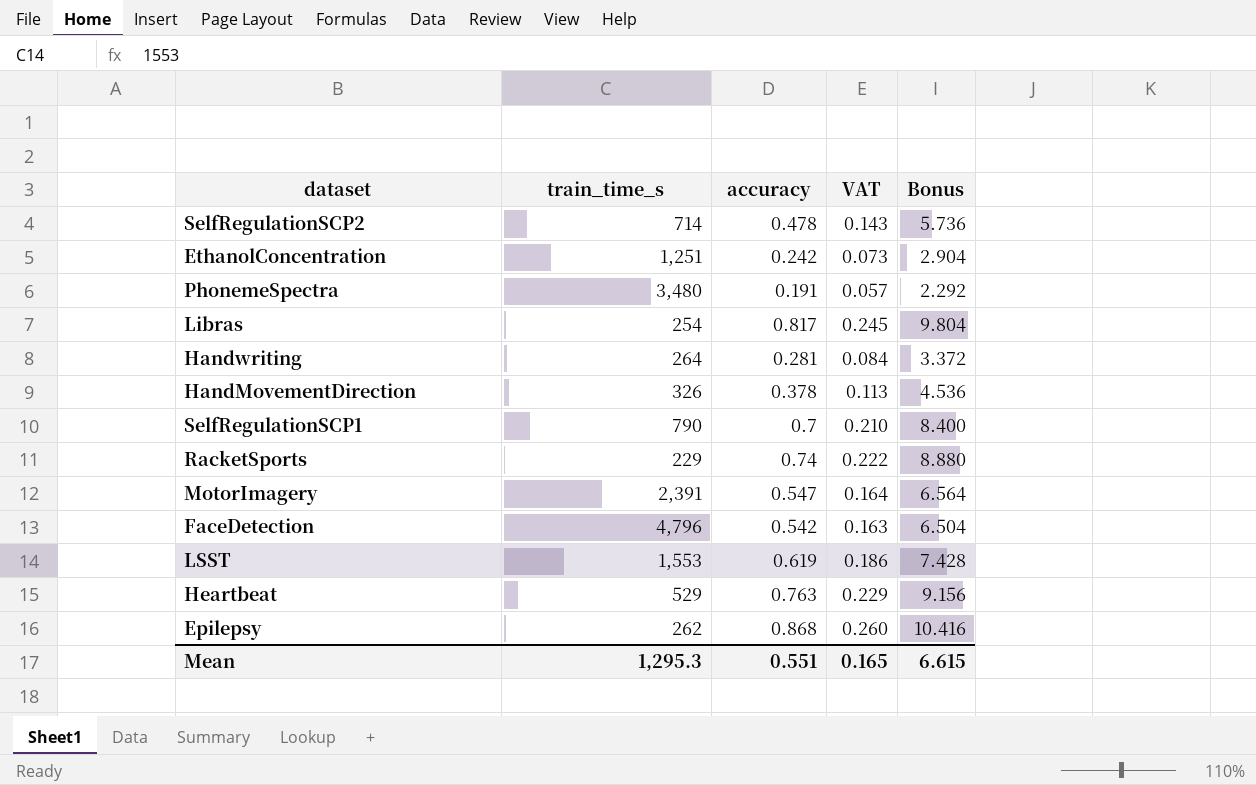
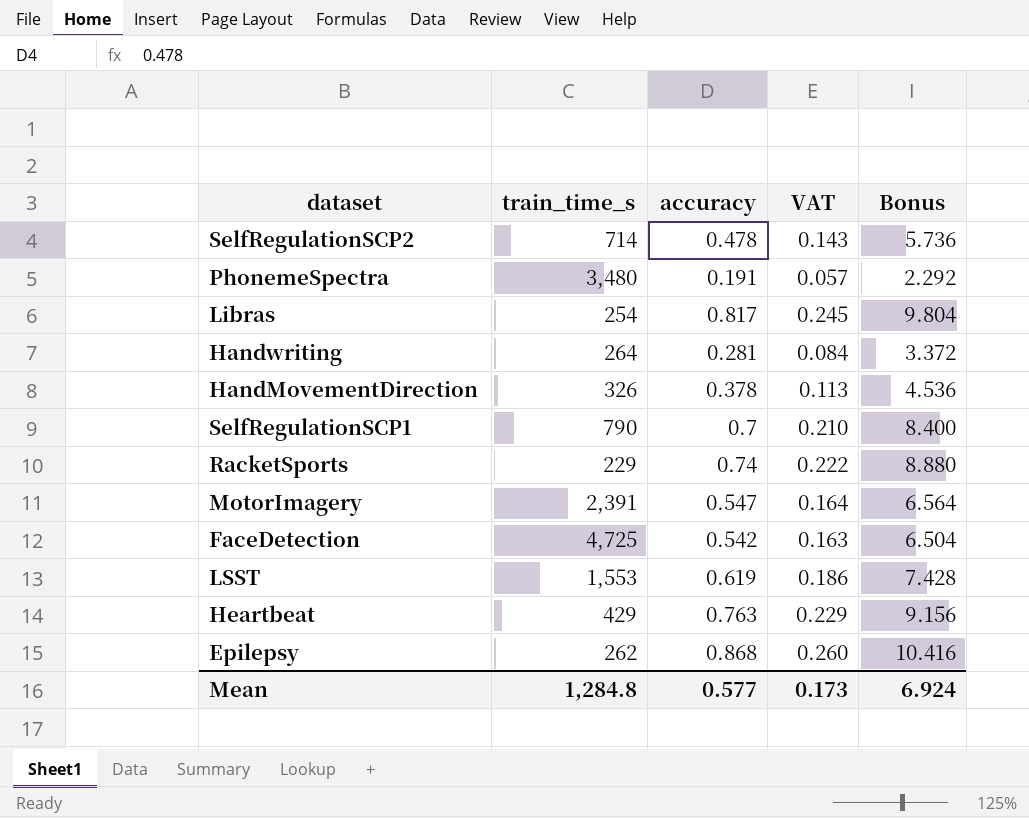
row EthanolConcentration: 1,251 | 0.242 | 0.073 | 2.904 -> none
FaceDetection | train_time_s: 4,796 -> 4,725
Heartbeat | train_time_s: 529 -> 429
Mean | train_time_s: 1,295.3 -> 1,284.8
Mean | accuracy: 0.551 -> 0.577
Mean | VAT: 0.165 -> 0.173
Mean | Bonus: 6.615 -> 6.924

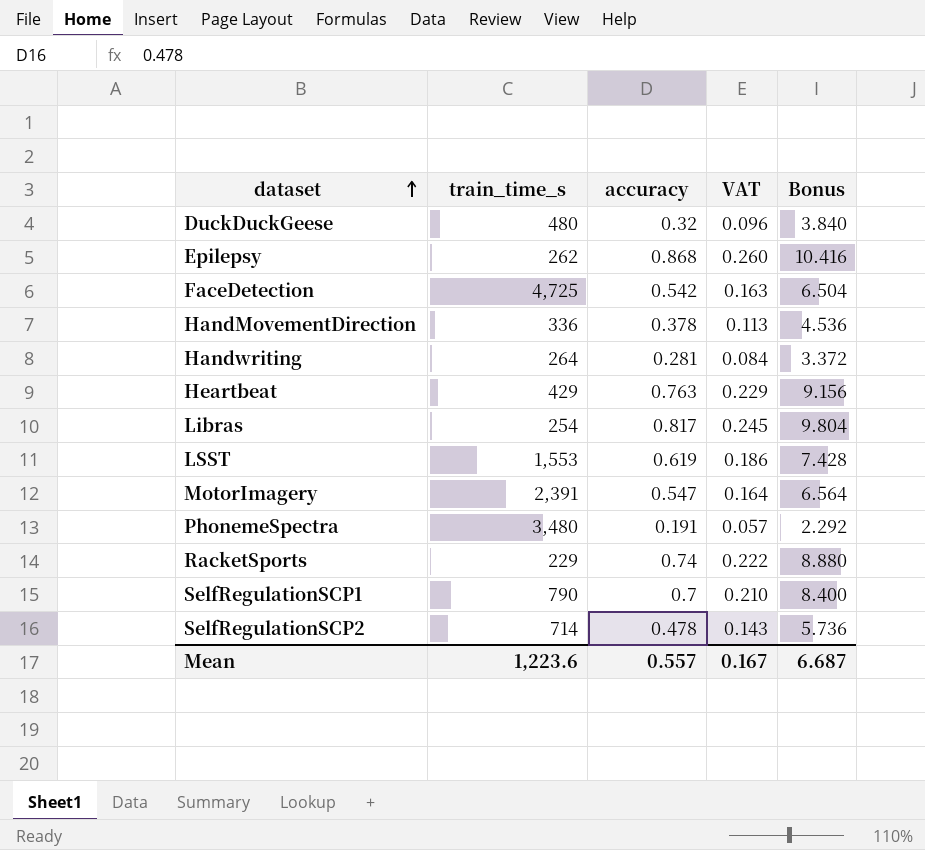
row order: none -> dataset ascending
row DuckDuckGeese: none -> 480 | 0.32 | 0.096 | 3.840
HandMovementDirection | train_time_s: 326 -> 336
Mean | train_time_s: 1,284.8 -> 1,223.6
Mean | accuracy: 0.577 -> 0.557
Mean | VAT: 0.173 -> 0.167
Mean | Bonus: 6.924 -> 6.687

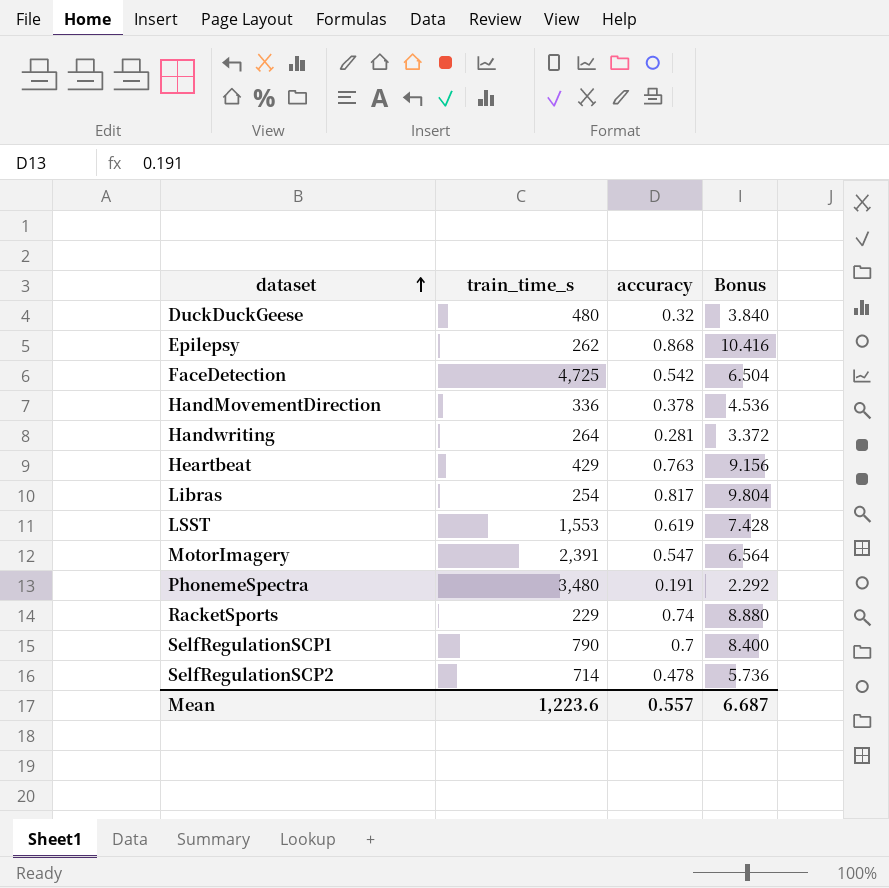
column VAT | formula: [accuracy] * 0.3 -> none

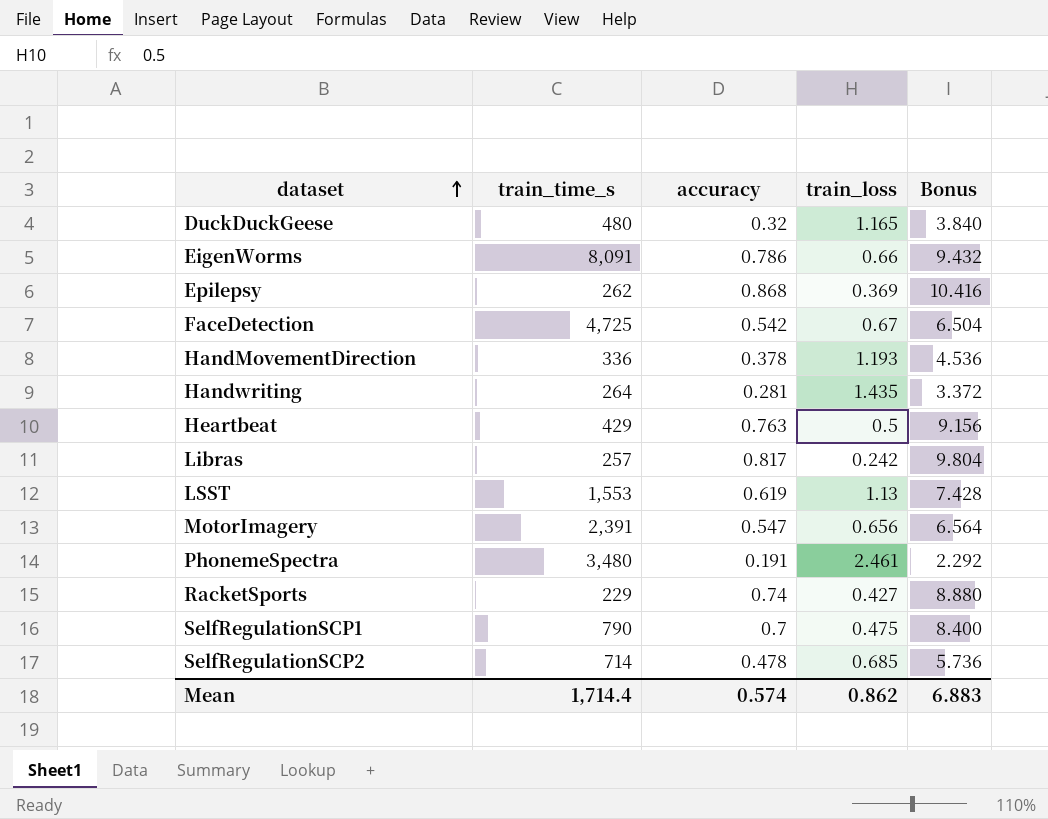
column train_loss | position: none -> 4
row EigenWorms: none -> 8,091 | 0.786 | 0.66 | 9.432
Libras | train_time_s: 254 -> 257
Mean | train_time_s: 1,223.6 -> 1,714.4
Mean | accuracy: 0.557 -> 0.574
Mean | Bonus: 6.687 -> 6.883

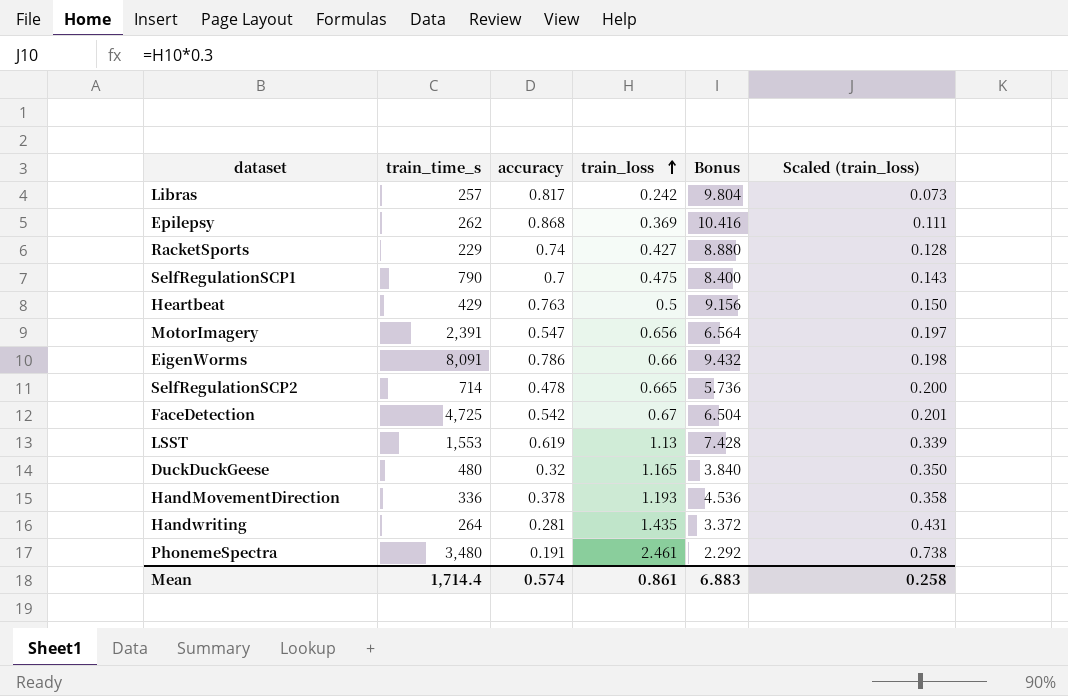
row order: dataset ascending -> train_loss ascending
column Scaled (train_loss) | formula: none -> [train_loss] * 0.3
SelfRegulationSCP2 | train_loss: 0.685 -> 0.665
Mean | train_loss: 0.862 -> 0.861

